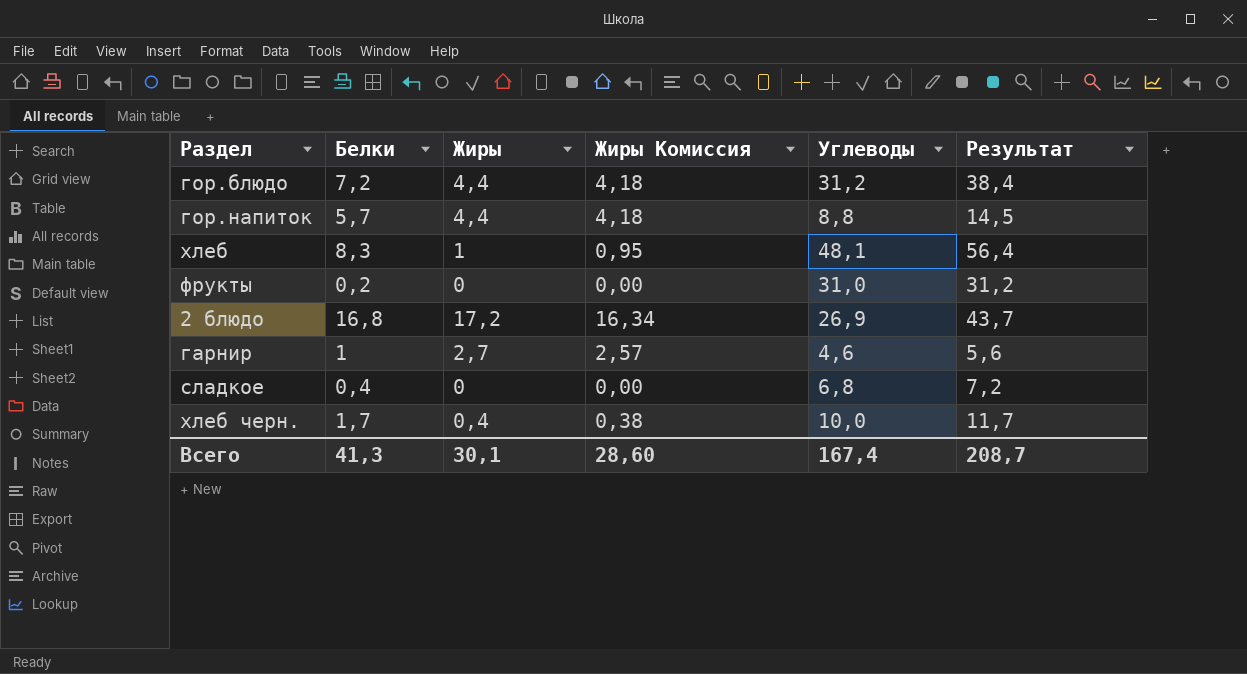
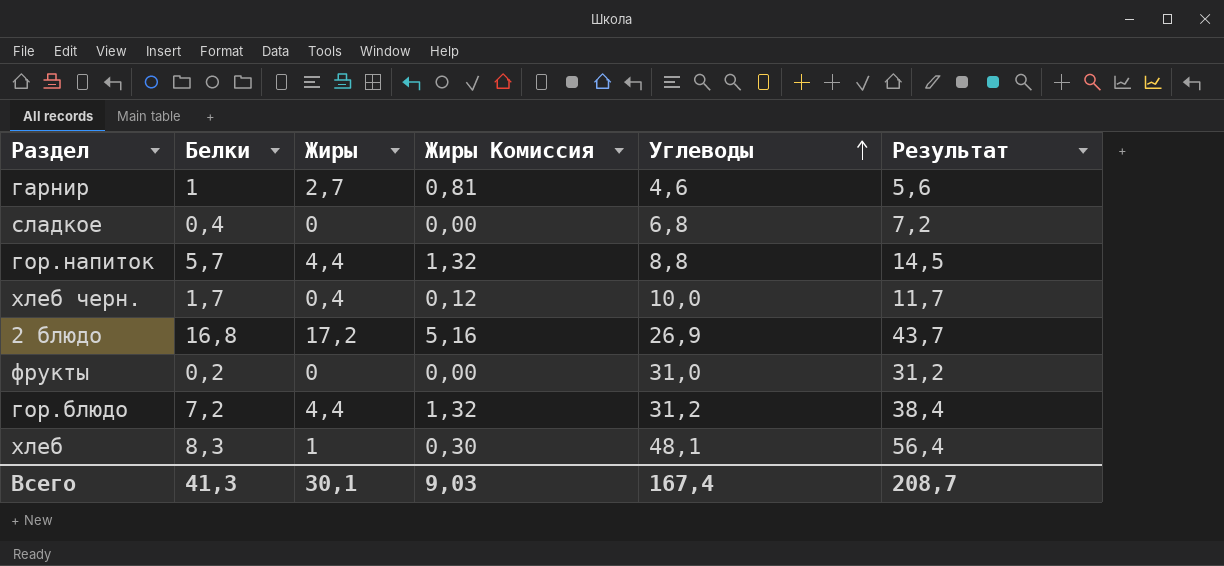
row order: none -> Углеводы ascending
column Жиры Комиссия | formula: [Жиры] * 0,95 -> [Жиры] * 0,3
Всего | Жиры Комиссия: 28,60 -> 9,03

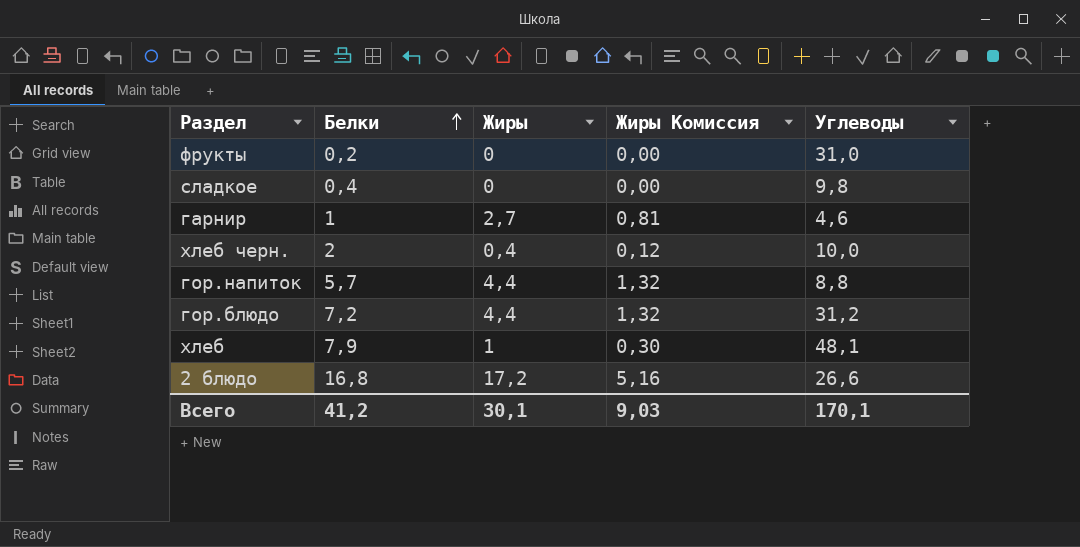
row order: Углеводы ascending -> Белки ascending
column Результат | formula: [Белки] + [Углеводы] -> none
сладкое | Углеводы: 6,8 -> 9,8
хлеб черн. | Белки: 1,7 -> 2
хлеб | Белки: 8,3 -> 7,9
2 блюдо | Углеводы: 26,9 -> 26,6
Всего | Белки: 41,3 -> 41,2
Всего | Углеводы: 167,4 -> 170,1

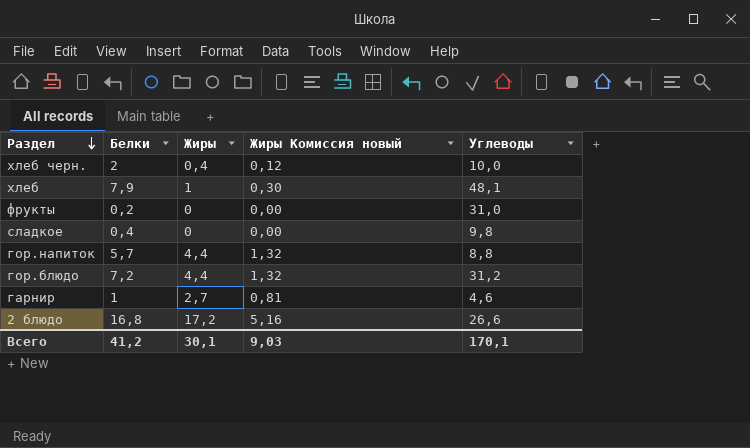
row order: Белки ascending -> Раздел descending
column name: Жиры Комиссия -> Жиры Комиссия новый

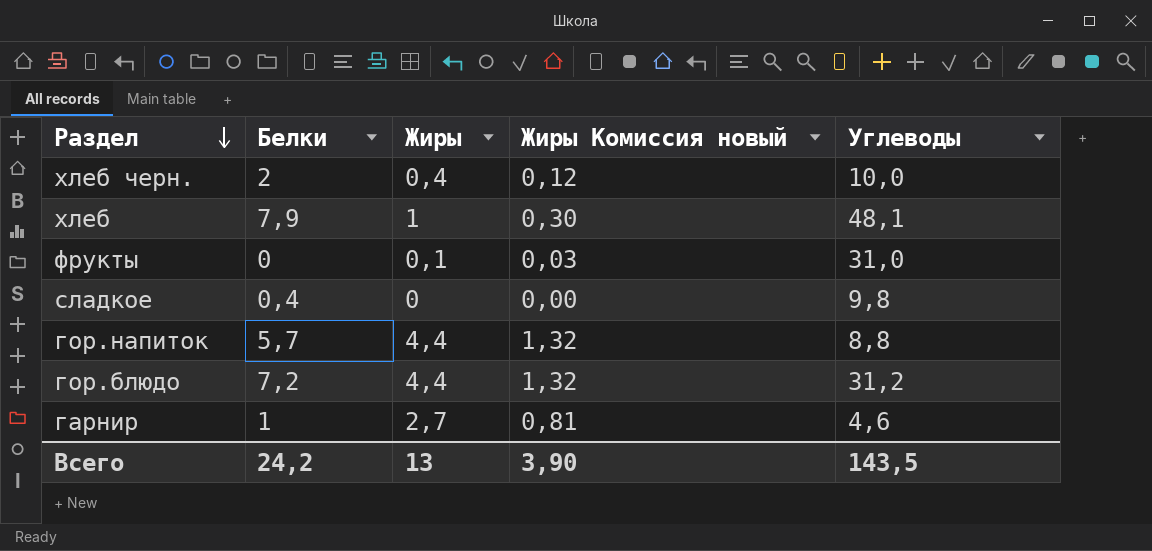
row 2 блюдо: 16,8 | 17,2 | 5,16 | 26,6 -> none
фрукты | Белки: 0,2 -> 0
фрукты | Жиры: 0 -> 0,1
фрукты | Жиры Комиссия новый: 0,00 -> 0,03
Всего | Белки: 41,2 -> 24,2
Всего | Жиры: 30,1 -> 13
Всего | Жиры Комиссия новый: 9,03 -> 3,90
Всего | Углеводы: 170,1 -> 143,5

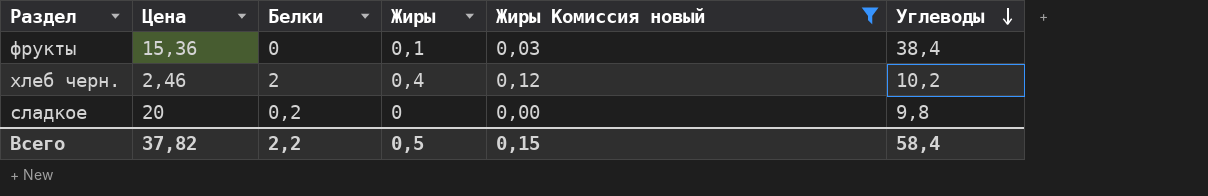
filter: none -> Жиры Комиссия новый <= 0,12
row order: Раздел descending -> Углеводы descending
column Цена | position: none -> 2
фрукты | Углеводы: 31,0 -> 38,4
хлеб черн. | Углеводы: 10,0 -> 10,2
сладкое | Белки: 0,4 -> 0,2
Всего | Белки: 24,2 -> 2,2
Всего | Жиры: 13 -> 0,5
Всего | Жиры Комиссия новый: 3,90 -> 0,15
Всего | Углеводы: 143,5 -> 58,4

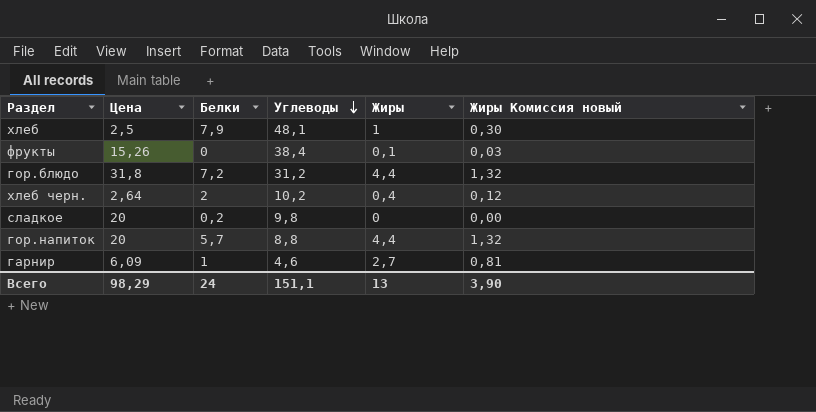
filter: Жиры Комиссия новый <= 0,12 -> none
column Углеводы | position: 6 -> 4
фрукты | Цена: 15,36 -> 15,26
хлеб черн. | Цена: 2,46 -> 2,64
Всего | Цена: 37,82 -> 98,29
Всего | Белки: 2,2 -> 24
Всего | Углеводы: 58,4 -> 151,1
Всего | Жиры: 0,5 -> 13
Всего | Жиры Комиссия новый: 0,15 -> 3,90

